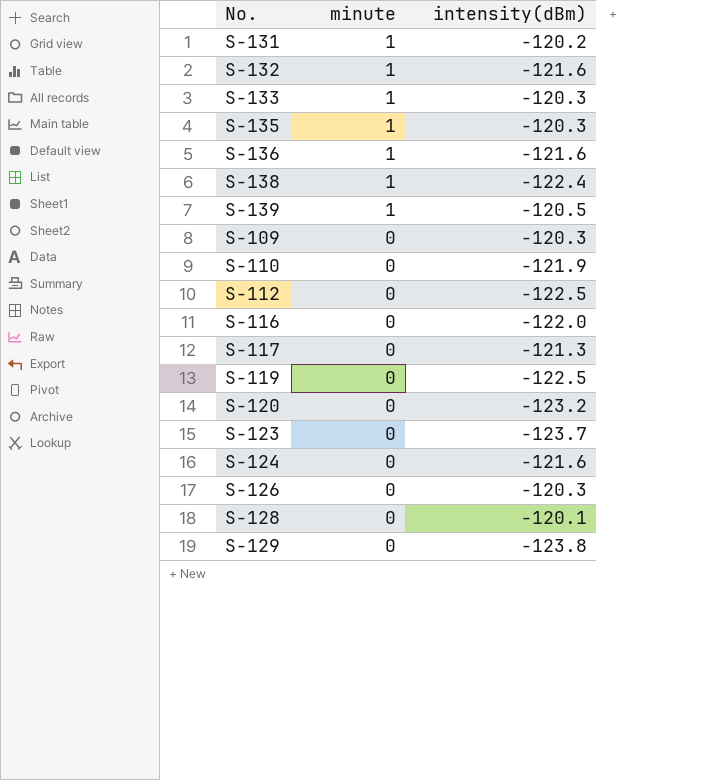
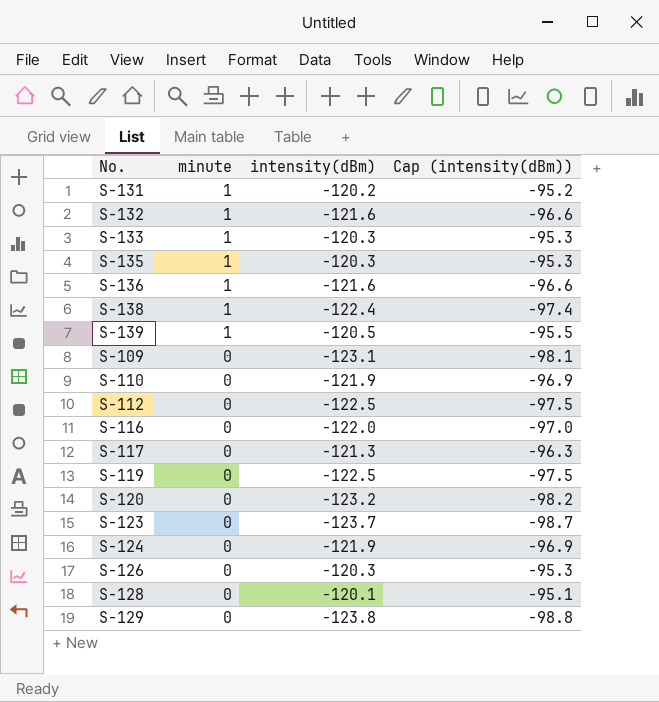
column Cap (intensity(dBm)) | formula: none -> [intensity(dBm)] + 25
S-109 | intensity(dBm): -120.3 -> -123.1
S-124 | intensity(dBm): -121.6 -> -121.9

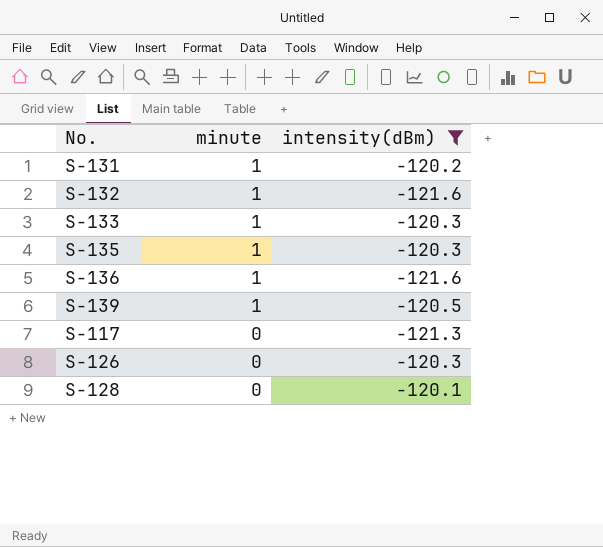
filter: none -> intensity(dBm) >= -121.6
column Cap (intensity(dBm)) | formula: [intensity(dBm)] + 25 -> none

